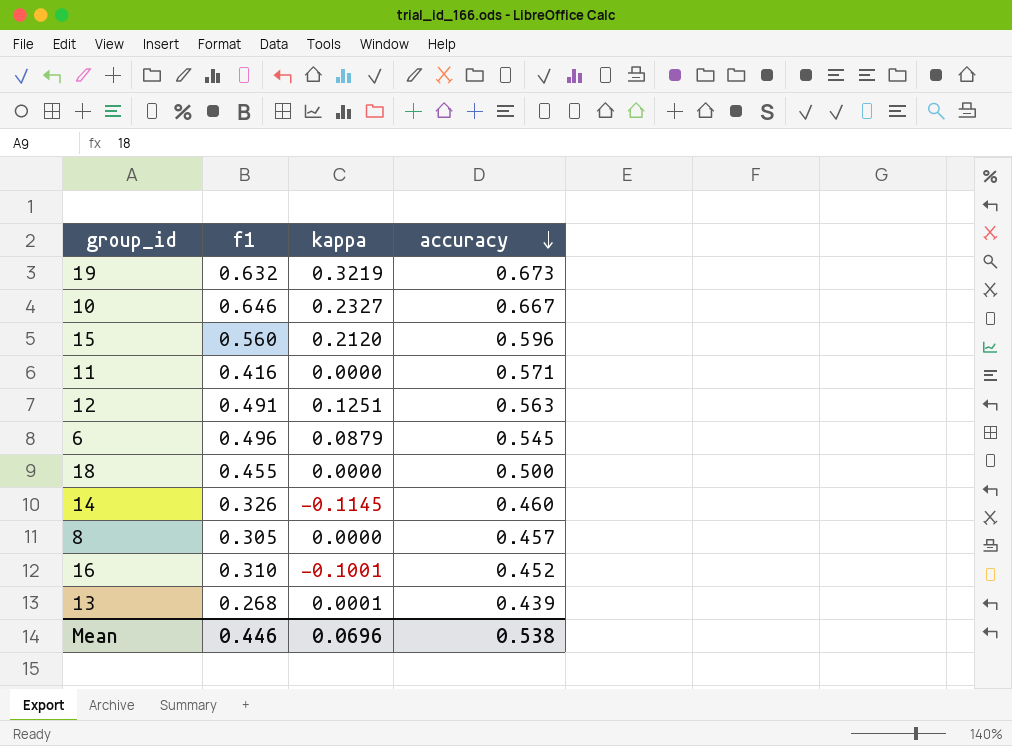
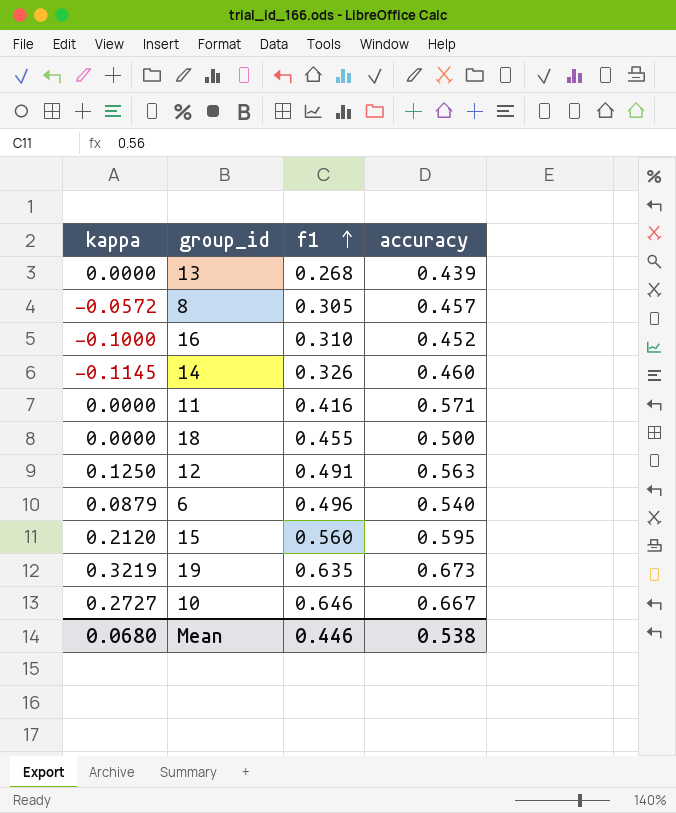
row order: accuracy descending -> f1 ascending
column kappa | position: 3 -> 1
13 | kappa: 0.0001 -> 0.0000
8 | kappa: 0.0000 -> -0.0572
16 | kappa: -0.1001 -> -0.1000
12 | kappa: 0.1251 -> 0.1250
6 | accuracy: 0.545 -> 0.540
15 | accuracy: 0.596 -> 0.595
19 | f1: 0.632 -> 0.635
10 | kappa: 0.2327 -> 0.2727
Mean | kappa: 0.0696 -> 0.0680

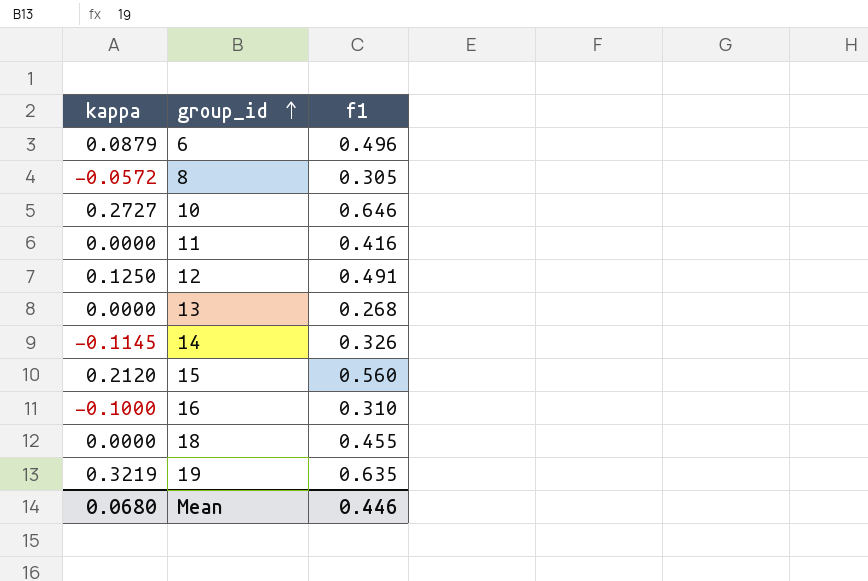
row order: f1 ascending -> group_id ascending
column accuracy | position: 4 -> none

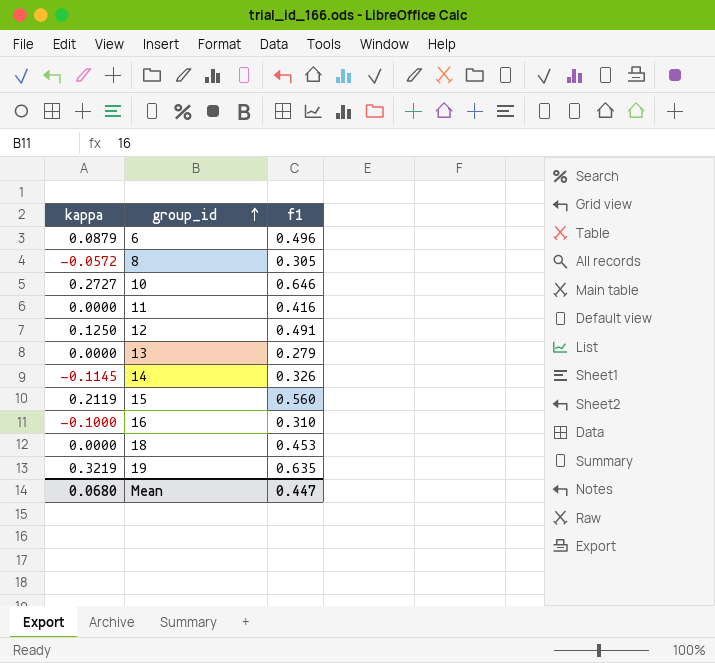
13 | f1: 0.268 -> 0.279
15 | kappa: 0.2120 -> 0.2119
18 | f1: 0.455 -> 0.453
Mean | f1: 0.446 -> 0.447

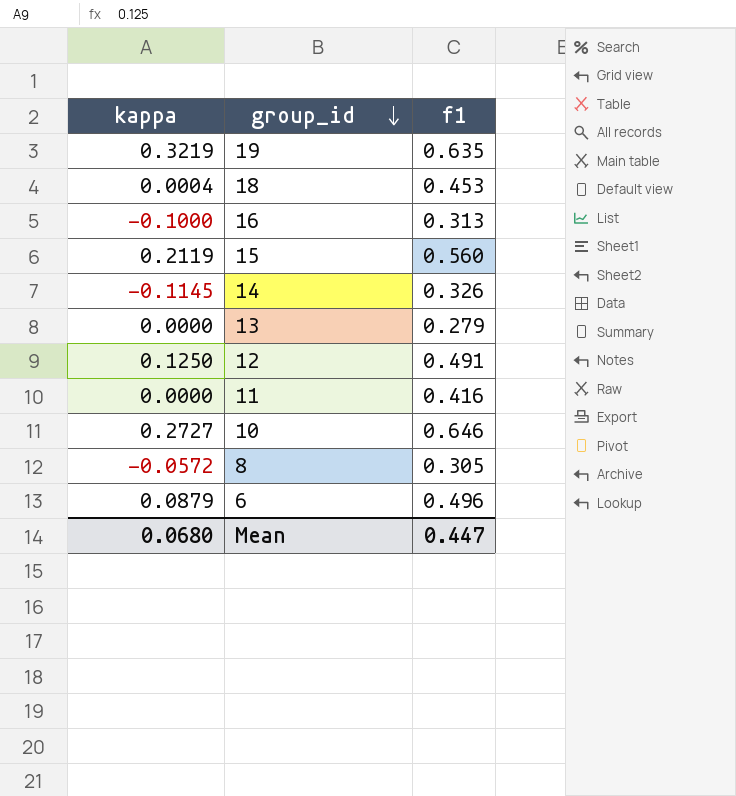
row order: group_id ascending -> group_id descending
18 | kappa: 0.0000 -> 0.0004
16 | f1: 0.310 -> 0.313

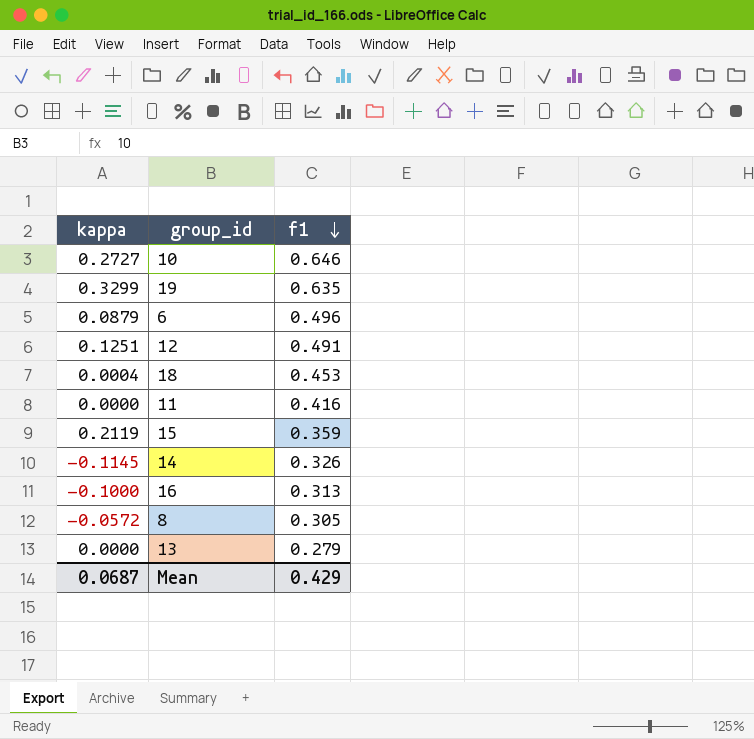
row order: group_id descending -> f1 descending
19 | kappa: 0.3219 -> 0.3299
12 | kappa: 0.1250 -> 0.1251
15 | f1: 0.560 -> 0.359
Mean | kappa: 0.0680 -> 0.0687
Mean | f1: 0.447 -> 0.429

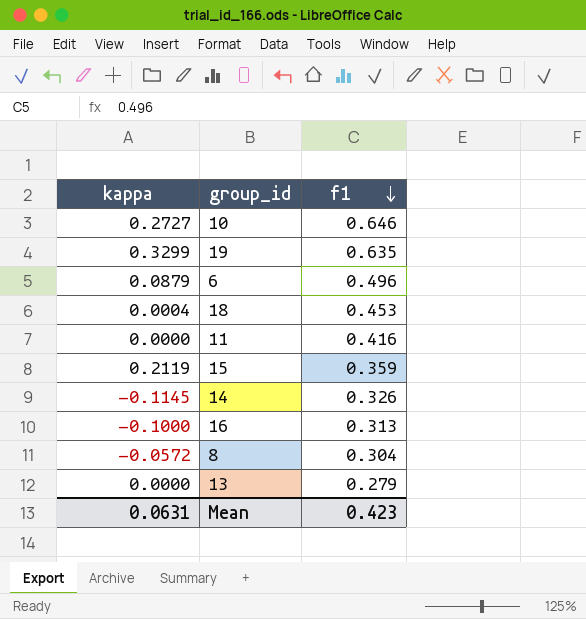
row 12: 0.1251 | 0.491 -> none
8 | f1: 0.305 -> 0.304
Mean | kappa: 0.0687 -> 0.0631
Mean | f1: 0.429 -> 0.423

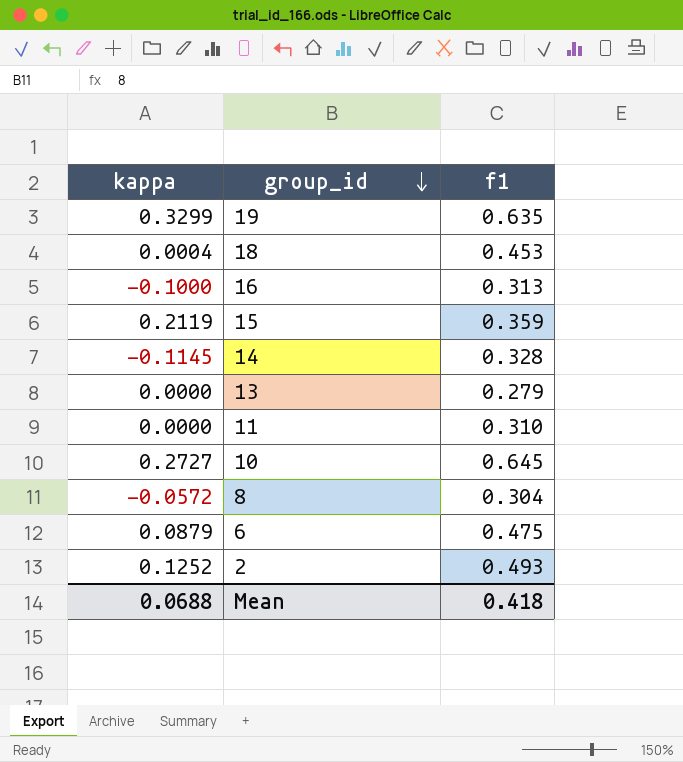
row order: f1 descending -> group_id descending
14 | f1: 0.326 -> 0.328
11 | f1: 0.416 -> 0.310
10 | f1: 0.646 -> 0.645
6 | f1: 0.496 -> 0.475
row 2: none -> 0.1252 | 0.493
Mean | kappa: 0.0631 -> 0.0688
Mean | f1: 0.423 -> 0.418

